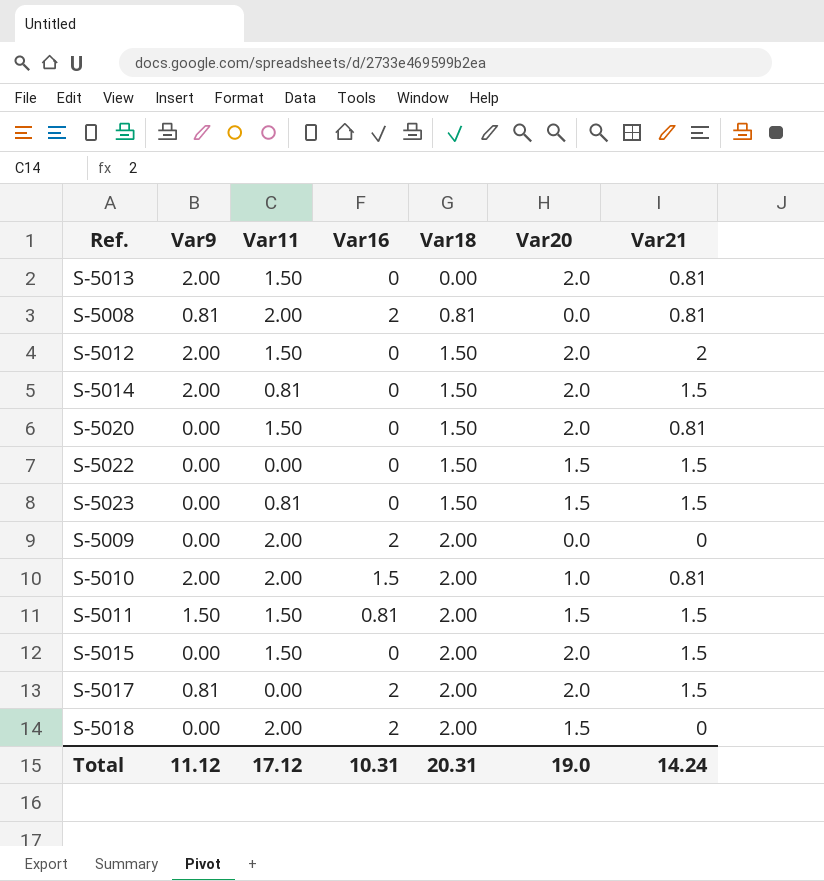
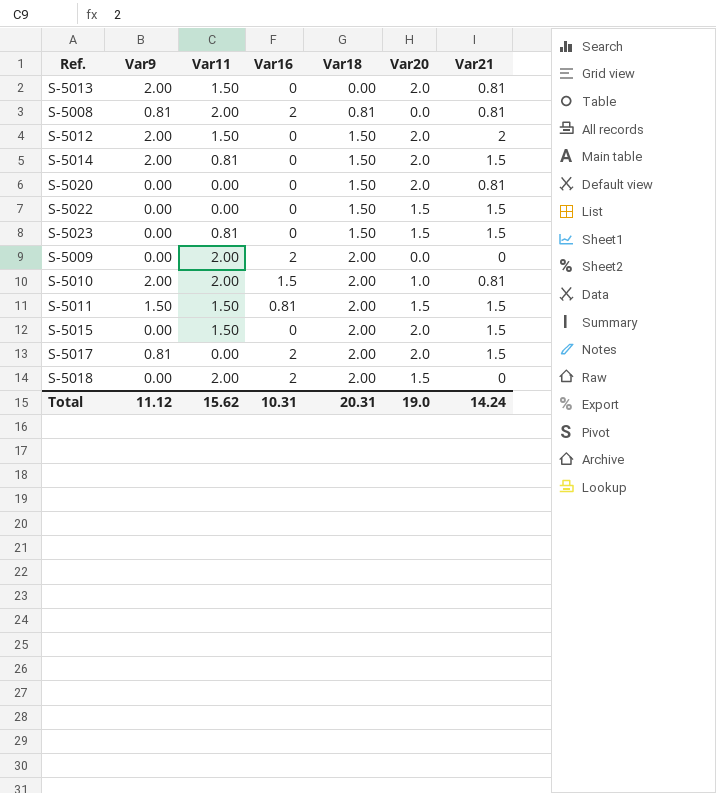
S-5020 | Var11: 1.50 -> 0.00
Total | Var11: 17.12 -> 15.62

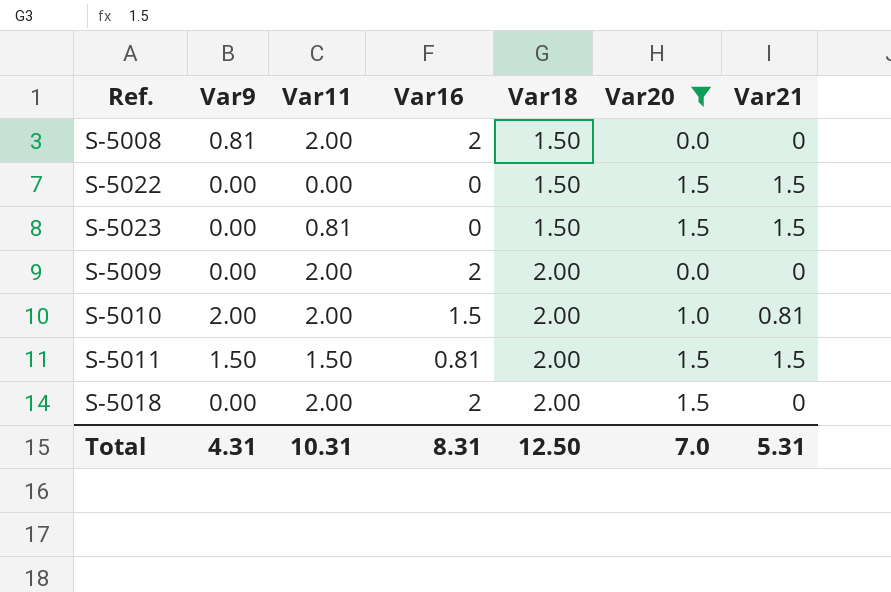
filter: none -> Var20 != 2.0
S-5008 | Var18: 0.81 -> 1.50
S-5008 | Var21: 0.81 -> 0
Total | Var9: 11.12 -> 4.31
Total | Var11: 15.62 -> 10.31
Total | Var16: 10.31 -> 8.31
Total | Var18: 20.31 -> 12.50
Total | Var20: 19.0 -> 7.0
Total | Var21: 14.24 -> 5.31

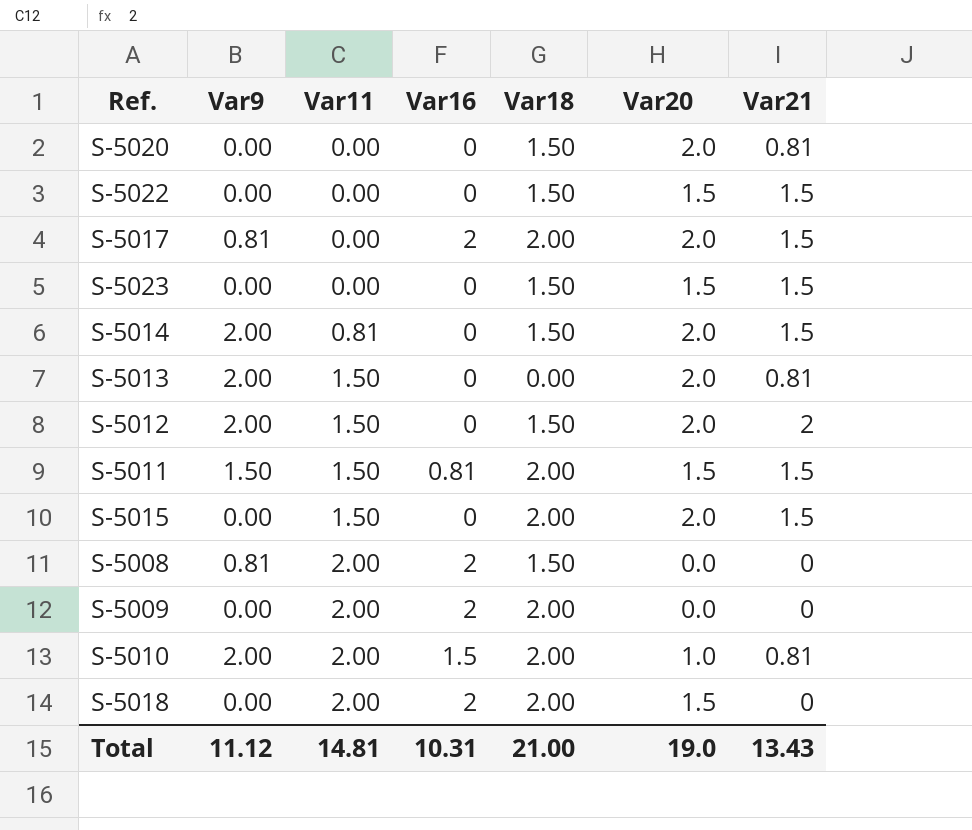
filter: Var20 != 2.0 -> none
row order: Var18 ascending -> Var11 ascending
S-5023 | Var11: 0.81 -> 0.00
Total | Var9: 4.31 -> 11.12
Total | Var11: 10.31 -> 14.81
Total | Var16: 8.31 -> 10.31
Total | Var18: 12.50 -> 21.00
Total | Var20: 7.0 -> 19.0
Total | Var21: 5.31 -> 13.43

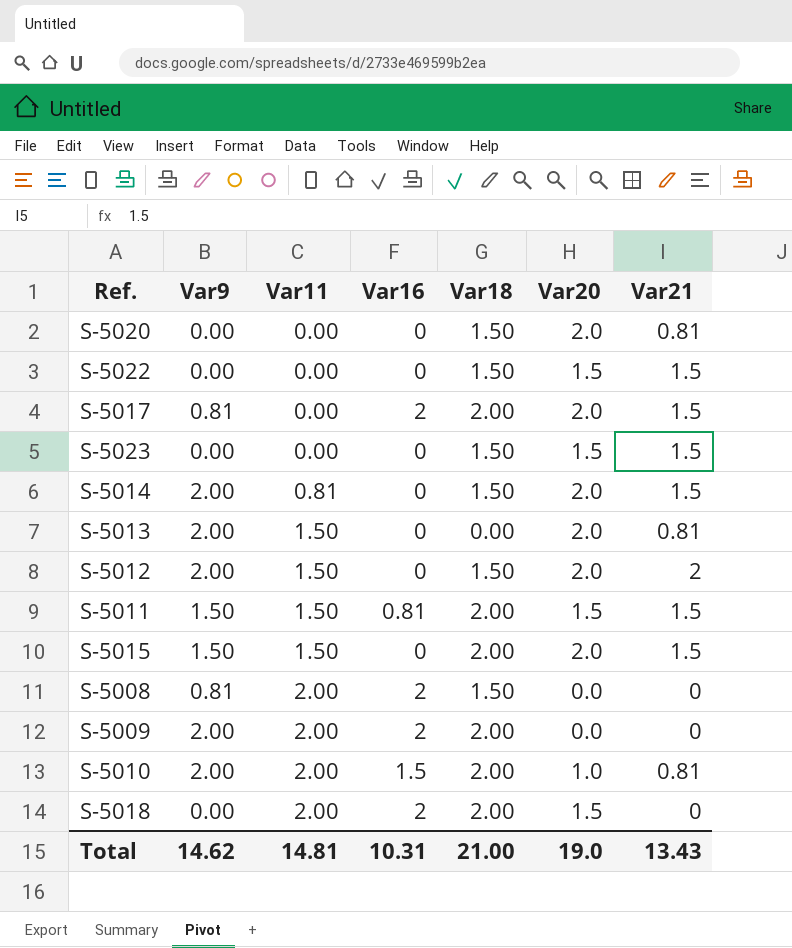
S-5015 | Var9: 0.00 -> 1.50
S-5009 | Var9: 0.00 -> 2.00
Total | Var9: 11.12 -> 14.62

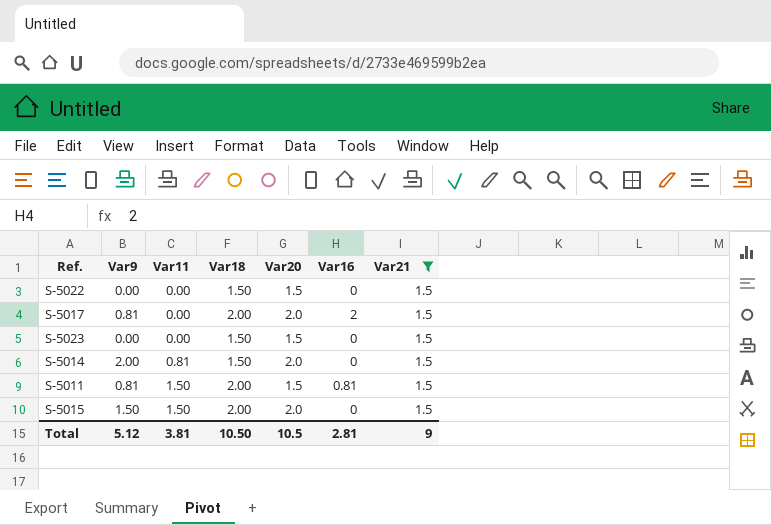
filter: none -> Var21 = 1.5
column Var16 | position: 4 -> 6
S-5011 | Var9: 1.50 -> 0.81
Total | Var9: 14.62 -> 5.12
Total | Var11: 14.81 -> 3.81
Total | Var18: 21.00 -> 10.50
Total | Var20: 19.0 -> 10.5
Total | Var16: 10.31 -> 2.81
Total | Var21: 13.43 -> 9

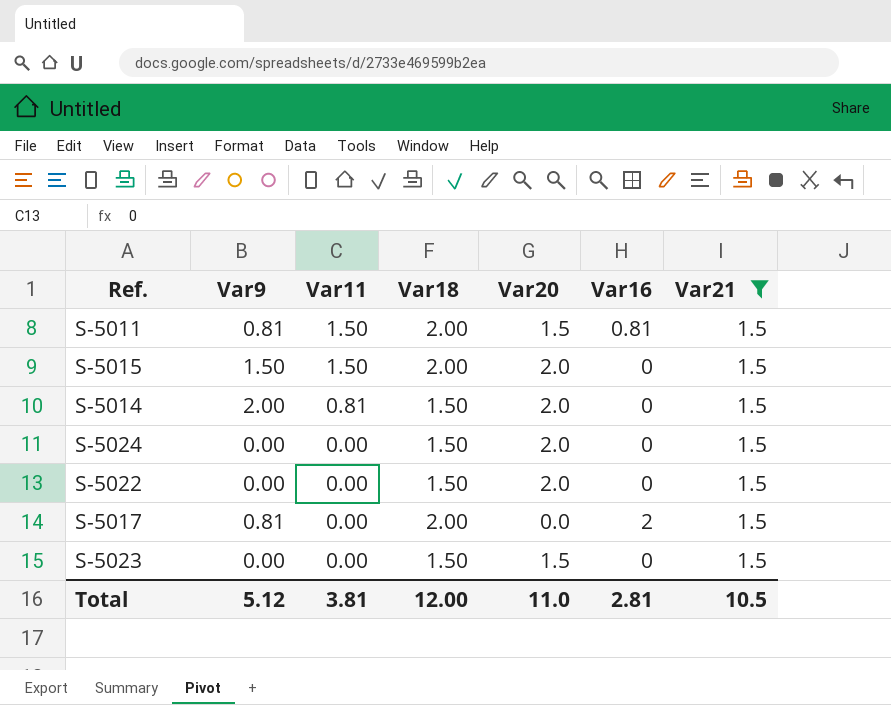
row order: Var11 ascending -> Var11 descending
row S-5024: none -> 0.00 | 0.00 | 1.50 | 2.0 | 0 | 1.5
S-5022 | Var20: 1.5 -> 2.0
S-5017 | Var20: 2.0 -> 0.0
Total | Var18: 10.50 -> 12.00
Total | Var20: 10.5 -> 11.0
Total | Var21: 9 -> 10.5

